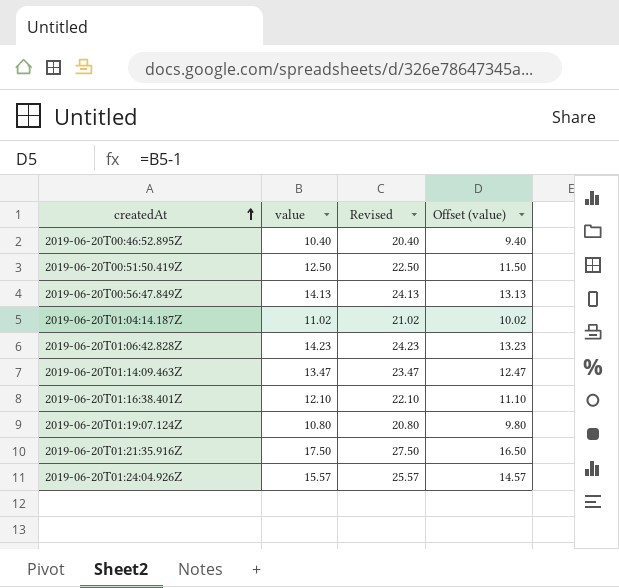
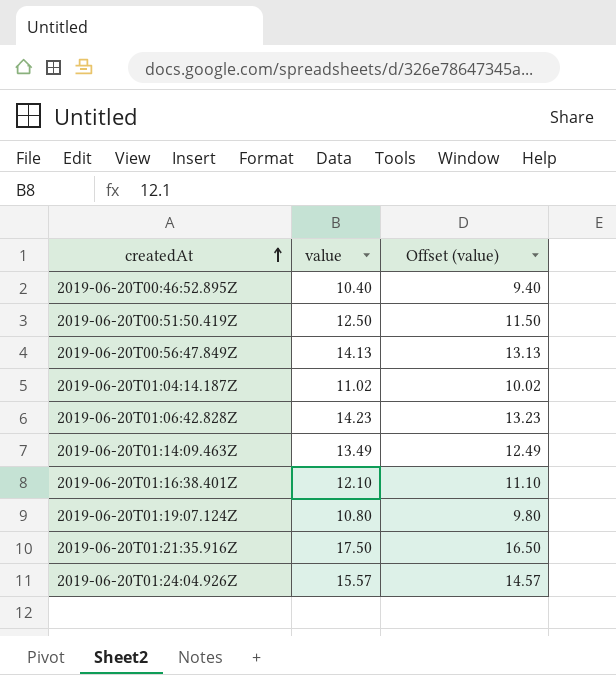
column Revised | formula: [value] + 10 -> none
2019-06-20T01:14:09.463Z | value: 13.47 -> 13.49
2019-06-20T01:14:09.463Z | Offset (value): 12.47 -> 12.49

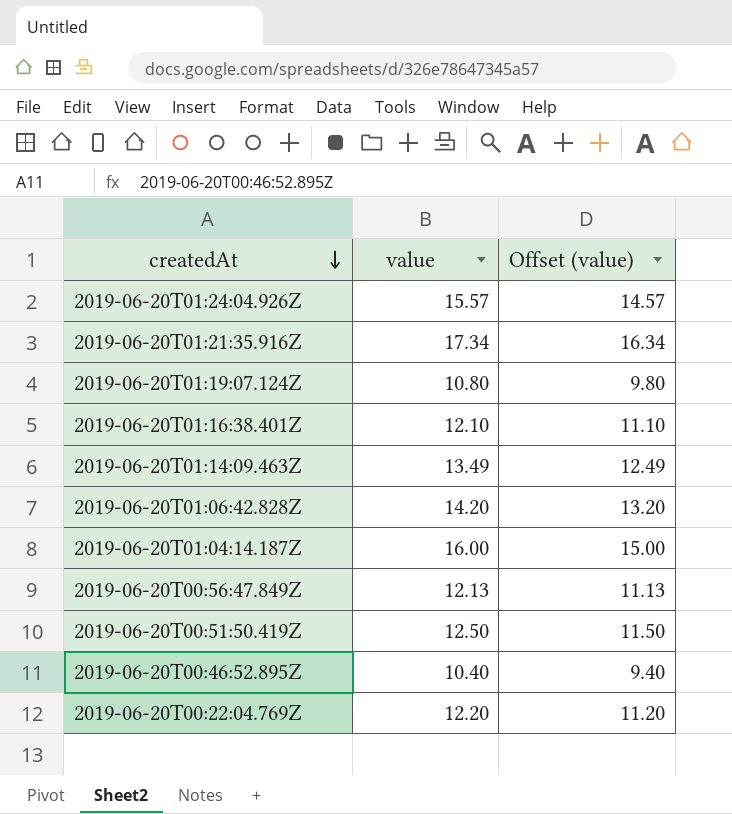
row order: createdAt ascending -> createdAt descending
2019-06-20T01:21:35.916Z | value: 17.50 -> 17.34
2019-06-20T01:21:35.916Z | Offset (value): 16.50 -> 16.34
2019-06-20T01:06:42.828Z | value: 14.23 -> 14.20
2019-06-20T01:06:42.828Z | Offset (value): 13.23 -> 13.20
2019-06-20T01:04:14.187Z | value: 11.02 -> 16.00
2019-06-20T01:04:14.187Z | Offset (value): 10.02 -> 15.00
2019-06-20T00:56:47.849Z | value: 14.13 -> 12.13
2019-06-20T00:56:47.849Z | Offset (value): 13.13 -> 11.13
row 2019-06-20T00:22:04.769Z: none -> 12.20 | 11.20

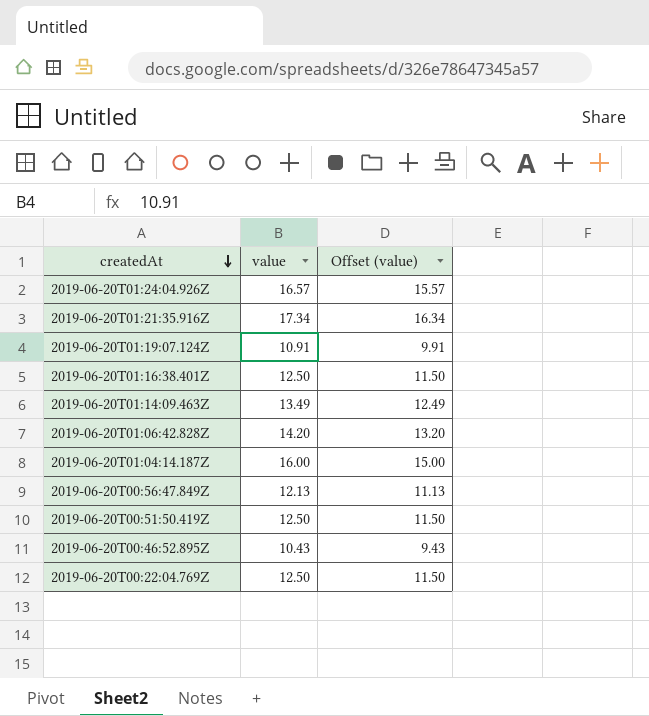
2019-06-20T01:24:04.926Z | value: 15.57 -> 16.57
2019-06-20T01:24:04.926Z | Offset (value): 14.57 -> 15.57
2019-06-20T01:19:07.124Z | value: 10.80 -> 10.91
2019-06-20T01:19:07.124Z | Offset (value): 9.80 -> 9.91
2019-06-20T01:16:38.401Z | value: 12.10 -> 12.50
2019-06-20T01:16:38.401Z | Offset (value): 11.10 -> 11.50
2019-06-20T00:46:52.895Z | value: 10.40 -> 10.43
2019-06-20T00:46:52.895Z | Offset (value): 9.40 -> 9.43
2019-06-20T00:22:04.769Z | value: 12.20 -> 12.50
2019-06-20T00:22:04.769Z | Offset (value): 11.20 -> 11.50

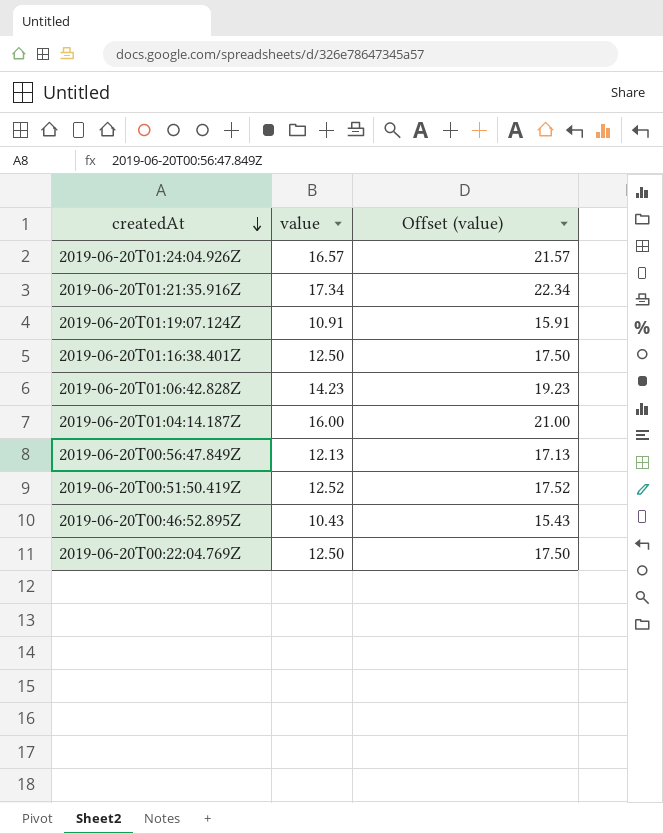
column Offset (value) | formula: [value] - 1 -> [value] + 5
row 2019-06-20T01:14:09.463Z: 13.49 | 12.49 -> none
2019-06-20T01:06:42.828Z | value: 14.20 -> 14.23
2019-06-20T00:51:50.419Z | value: 12.50 -> 12.52

